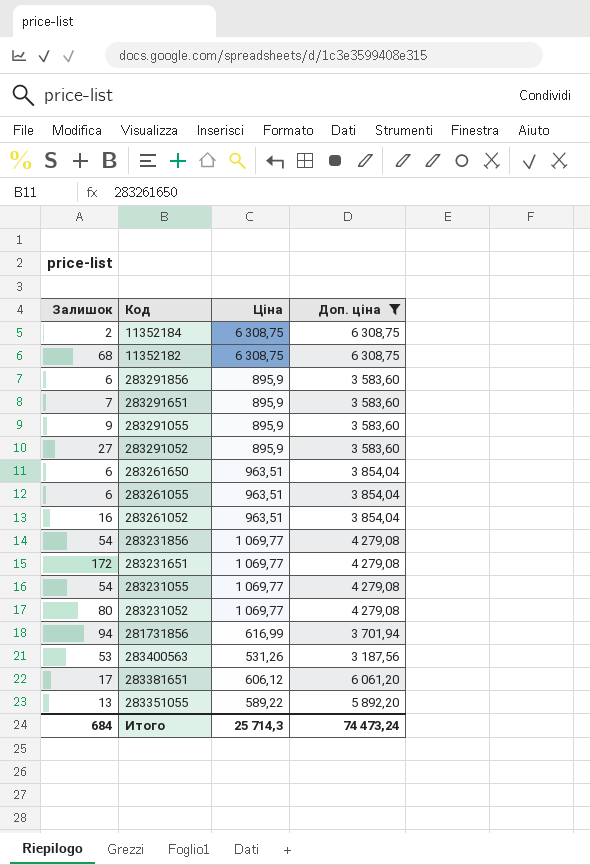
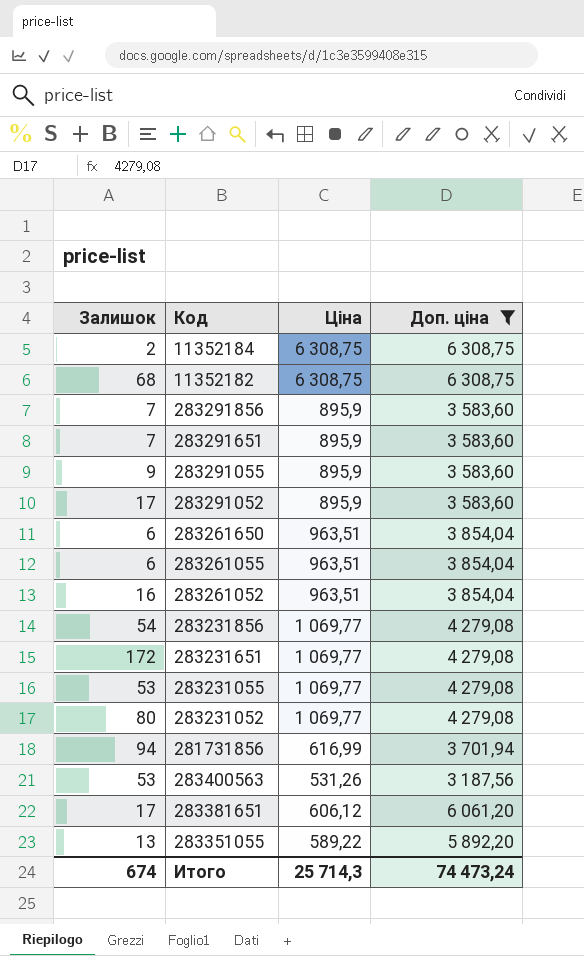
283291856 | Залишок: 6 -> 7
283291052 | Залишок: 27 -> 17
283231055 | Залишок: 54 -> 53
Итого | Залишок: 684 -> 674

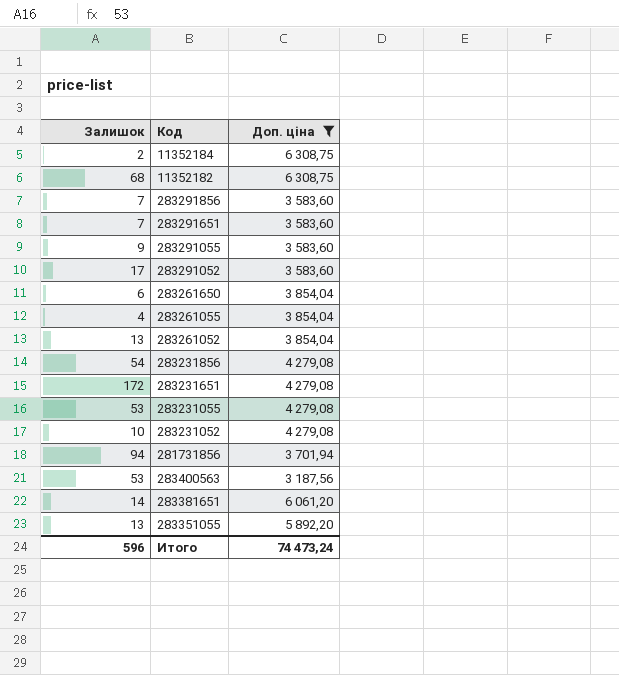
column Ціна | position: 3 -> none
283261055 | Залишок: 6 -> 4
283261052 | Залишок: 16 -> 13
283231052 | Залишок: 80 -> 10
283381651 | Залишок: 17 -> 14
Итого | Залишок: 674 -> 596

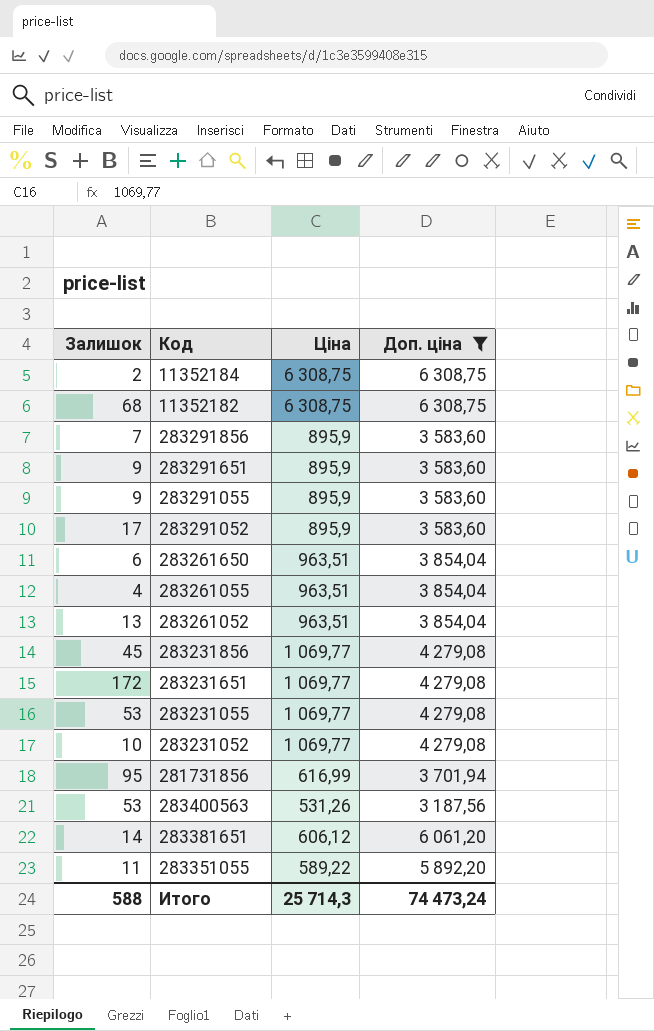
column Ціна | position: none -> 3
283291651 | Залишок: 7 -> 9
283231856 | Залишок: 54 -> 45
281731856 | Залишок: 94 -> 95
283351055 | Залишок: 13 -> 11
Итого | Залишок: 596 -> 588

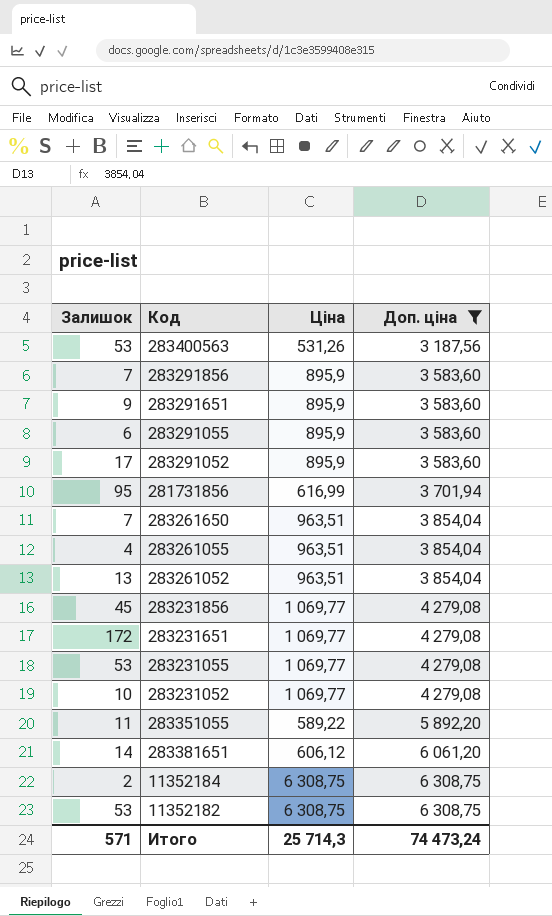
row order: none -> Доп. ціна ascending
283291055 | Залишок: 9 -> 6
283261650 | Залишок: 6 -> 7
11352182 | Залишок: 68 -> 53
Итого | Залишок: 588 -> 571

